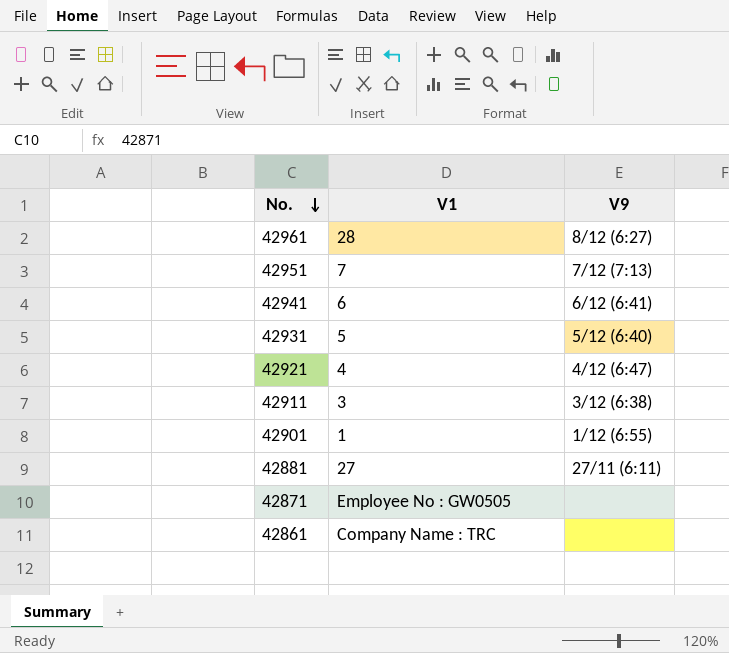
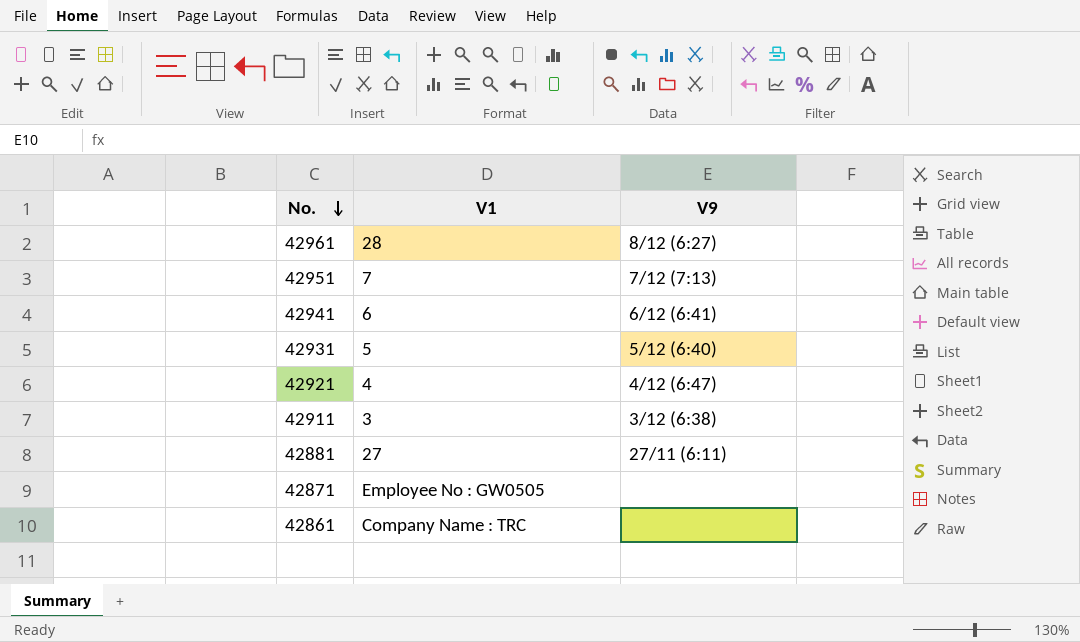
row 42901: 1 | 1/12 (6:55) -> none

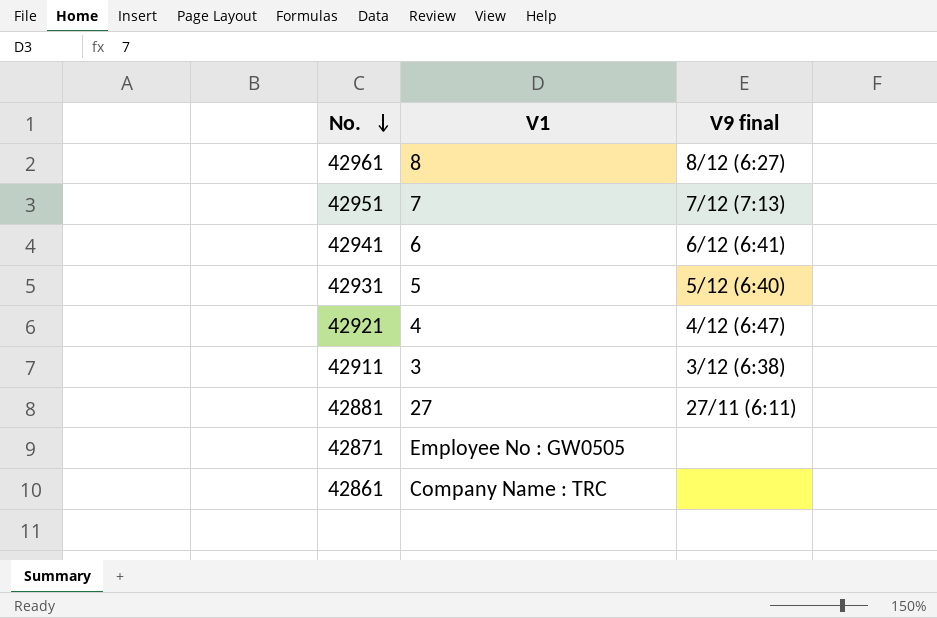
column name: V9 -> V9 final
42961 | V1: 28 -> 8

